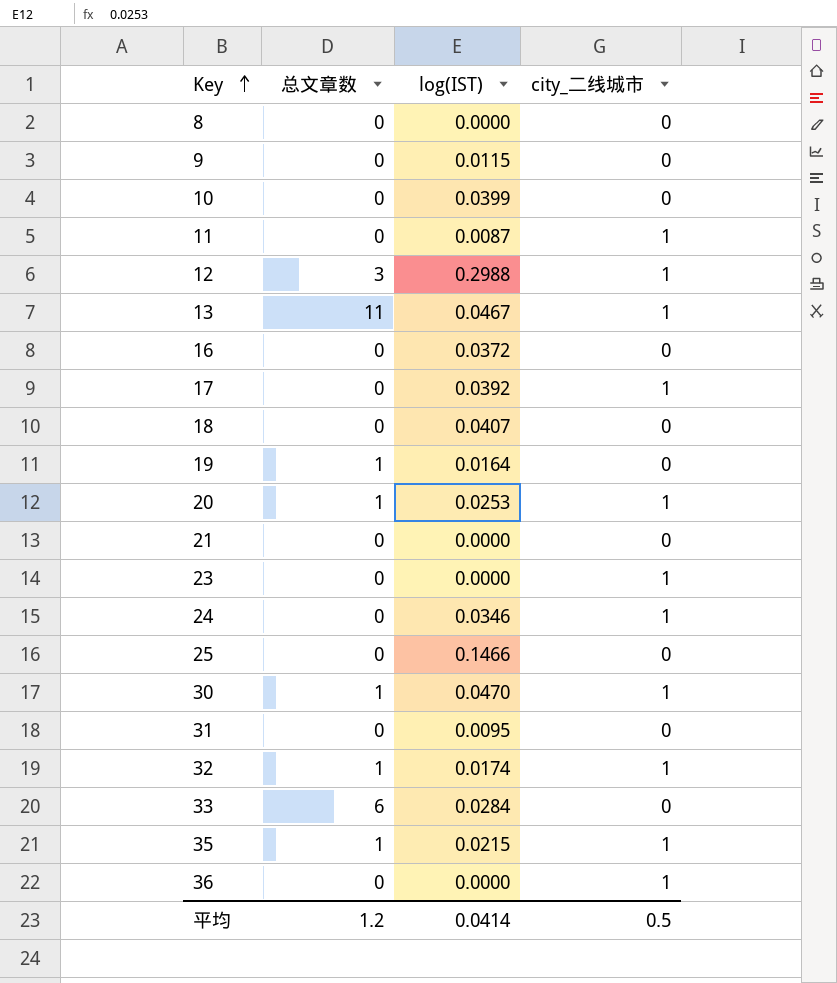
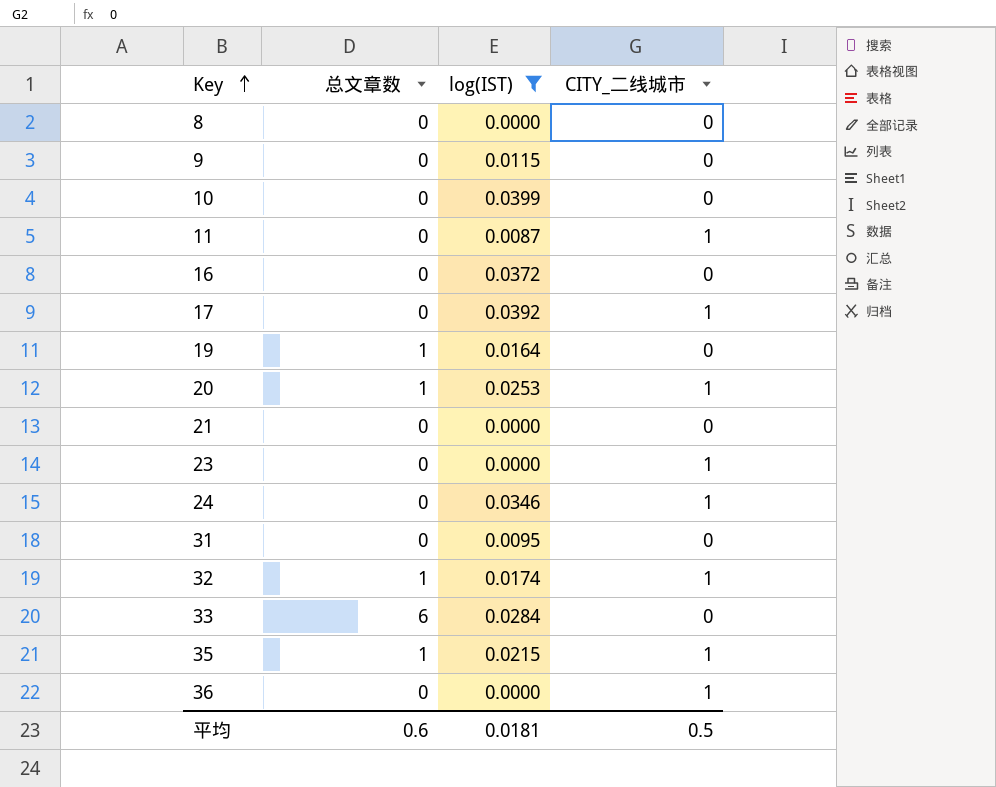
filter: none -> log(IST) <= 0.0399
column name: city_二线城市 -> CITY_二线城市
平均 | 总文章数: 1.2 -> 0.6
平均 | log(IST): 0.0414 -> 0.0181

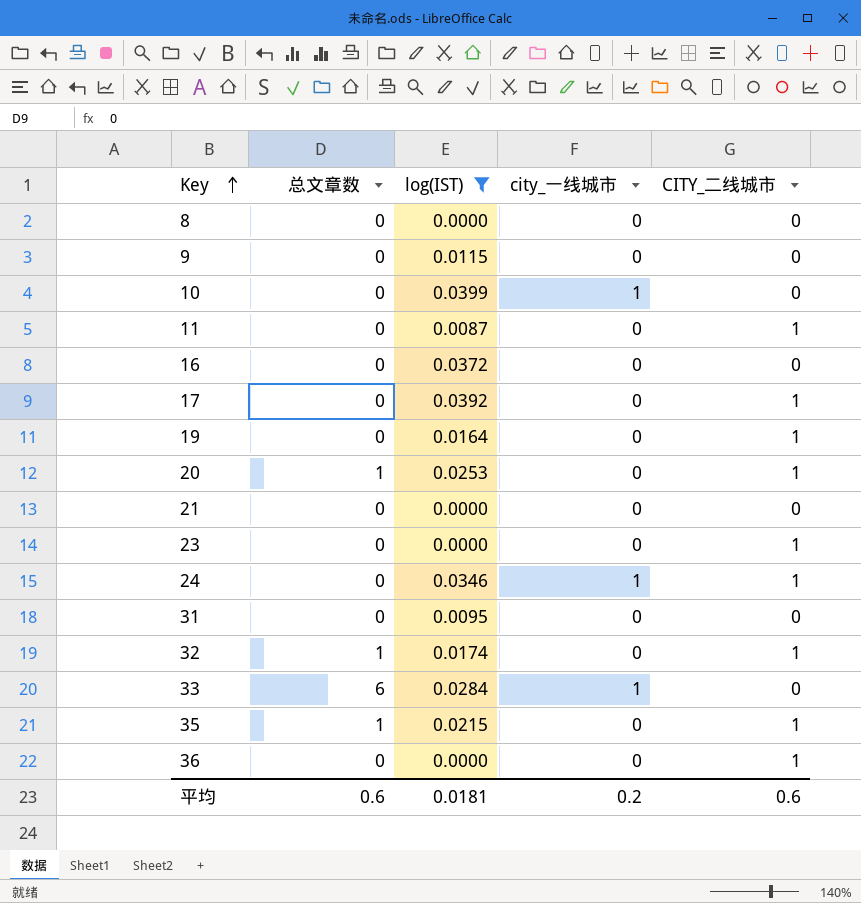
column city_一线城市 | position: none -> 4
19 | 总文章数: 1 -> 0
19 | CITY_二线城市: 0 -> 1
平均 | CITY_二线城市: 0.5 -> 0.6

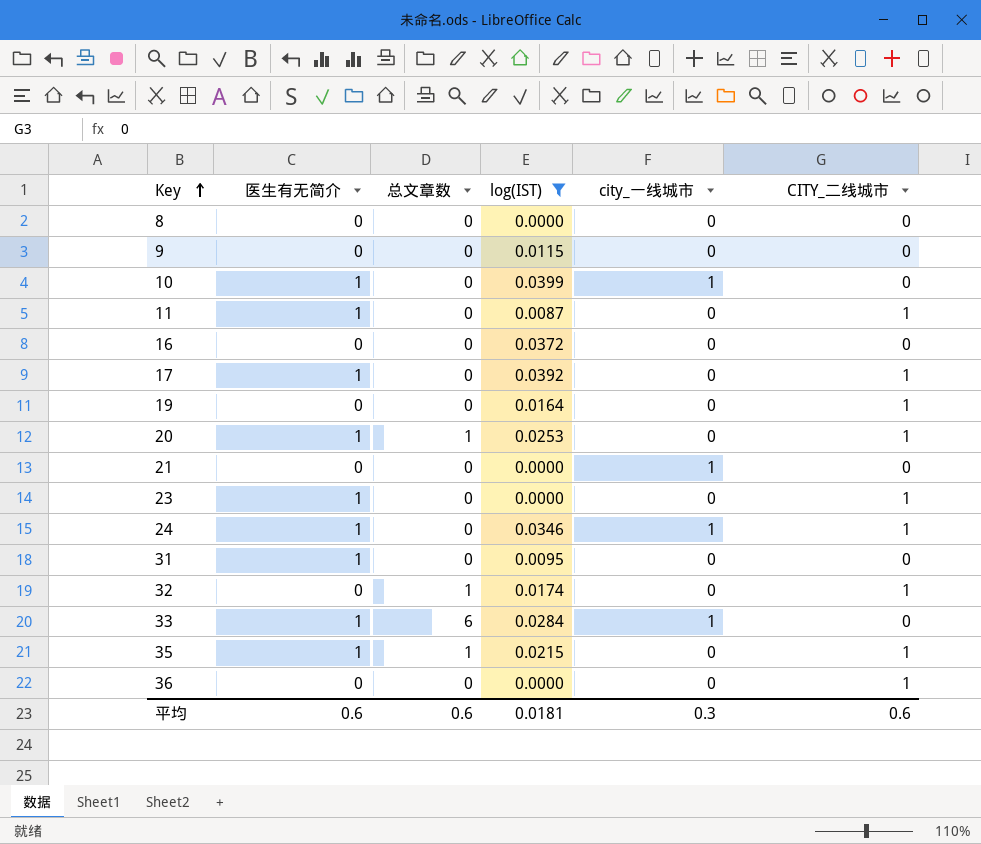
column 医生有无简介 | position: none -> 2
21 | city_一线城市: 0 -> 1
平均 | city_一线城市: 0.2 -> 0.3

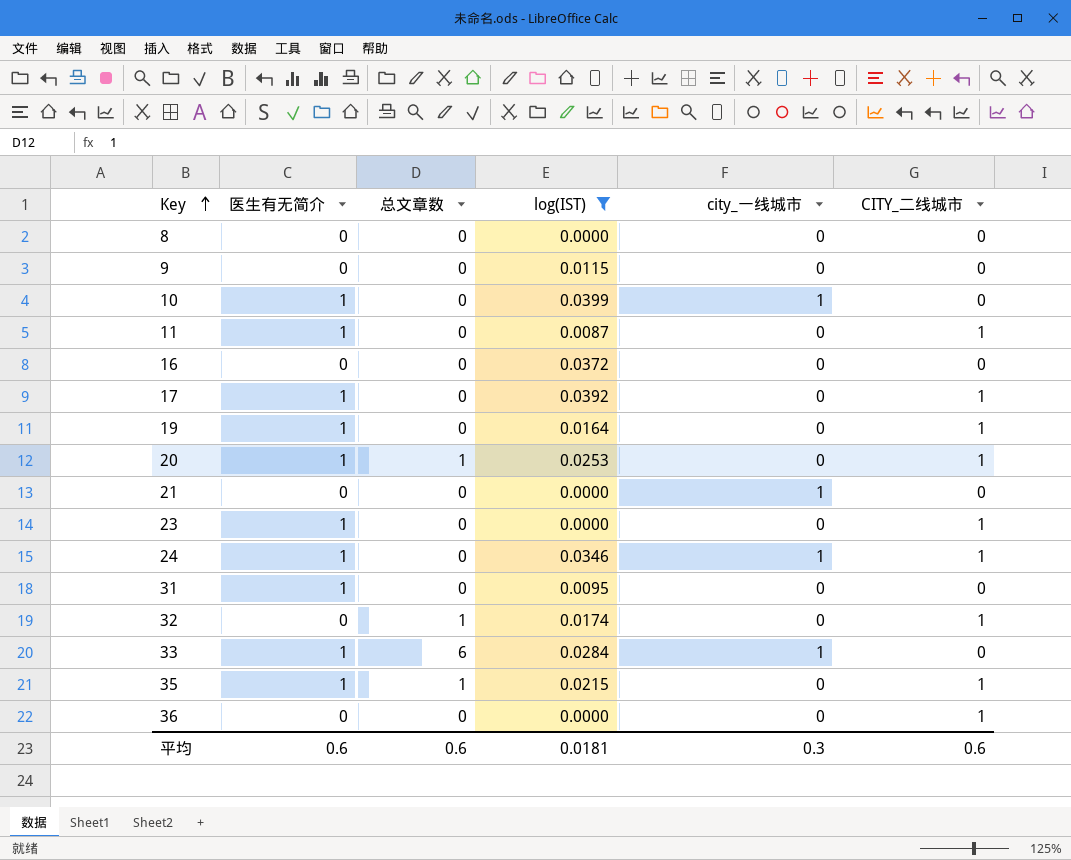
19 | 医生有无简介: 0 -> 1

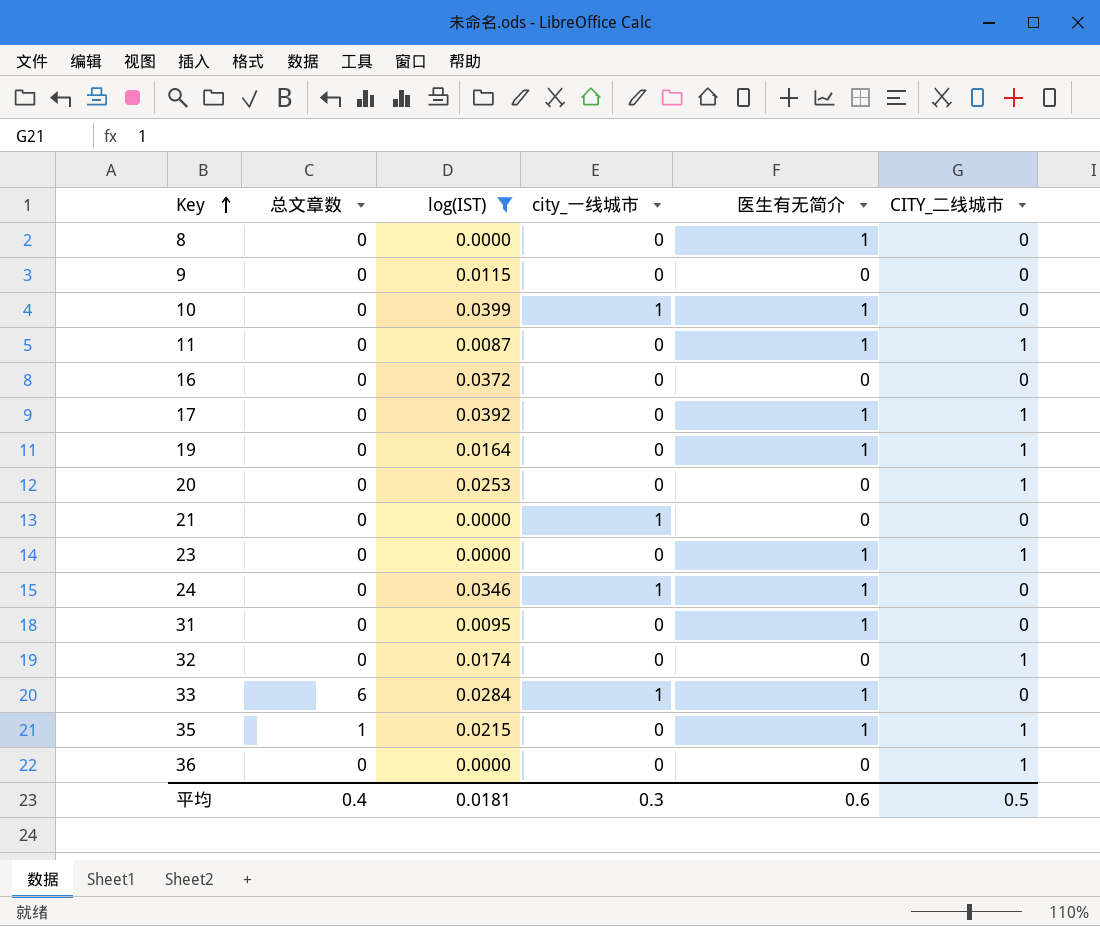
column 医生有无简介 | position: 2 -> 5
8 | 医生有无简介: 0 -> 1
20 | 总文章数: 1 -> 0
20 | 医生有无简介: 1 -> 0
24 | CITY_二线城市: 1 -> 0
32 | 总文章数: 1 -> 0
平均 | 总文章数: 0.6 -> 0.4
平均 | CITY_二线城市: 0.6 -> 0.5

